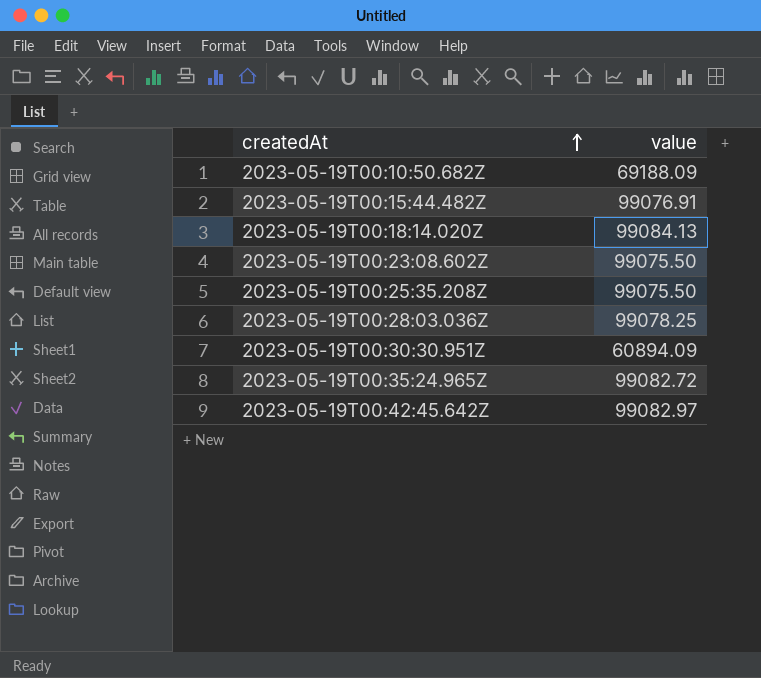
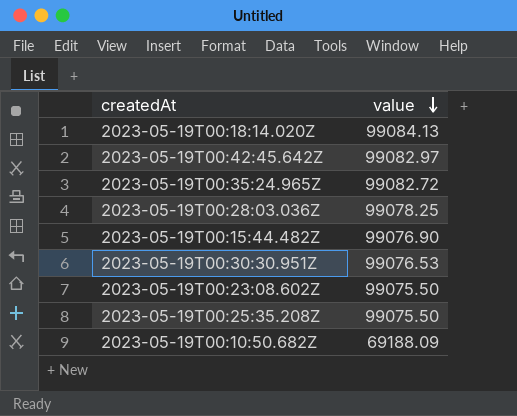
row order: createdAt ascending -> value descending
2023-05-19T00:15:44.482Z | value: 99076.91 -> 99076.90
2023-05-19T00:30:30.951Z | value: 60894.09 -> 99076.53

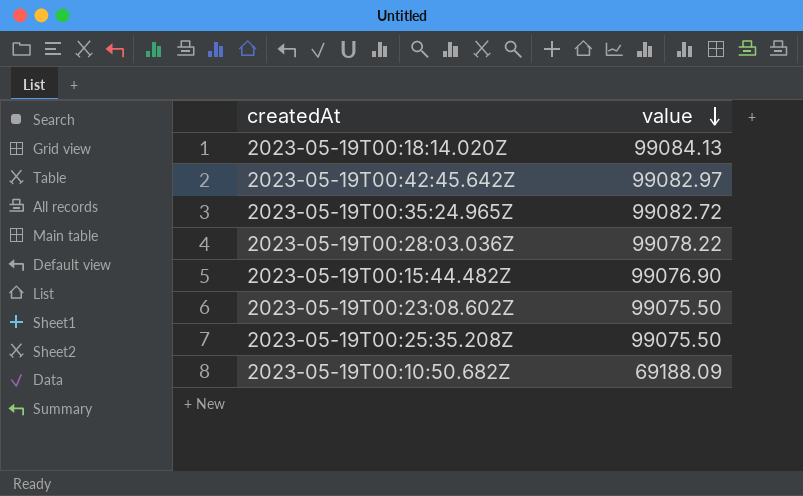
row 2023-05-19T00:30:30.951Z: 99076.53 -> none
2023-05-19T00:28:03.036Z | value: 99078.25 -> 99078.22

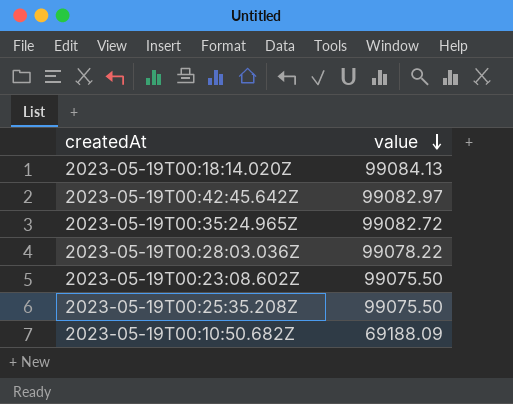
row 2023-05-19T00:15:44.482Z: 99076.90 -> none

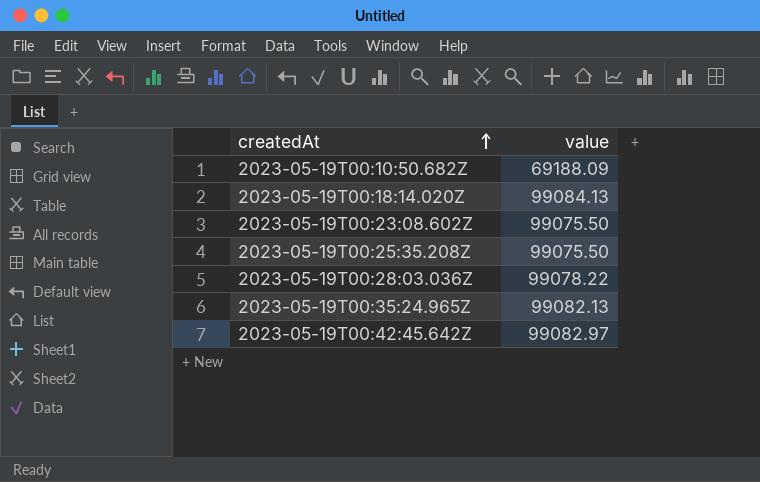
row order: value descending -> createdAt ascending
2023-05-19T00:35:24.965Z | value: 99082.72 -> 99082.13

